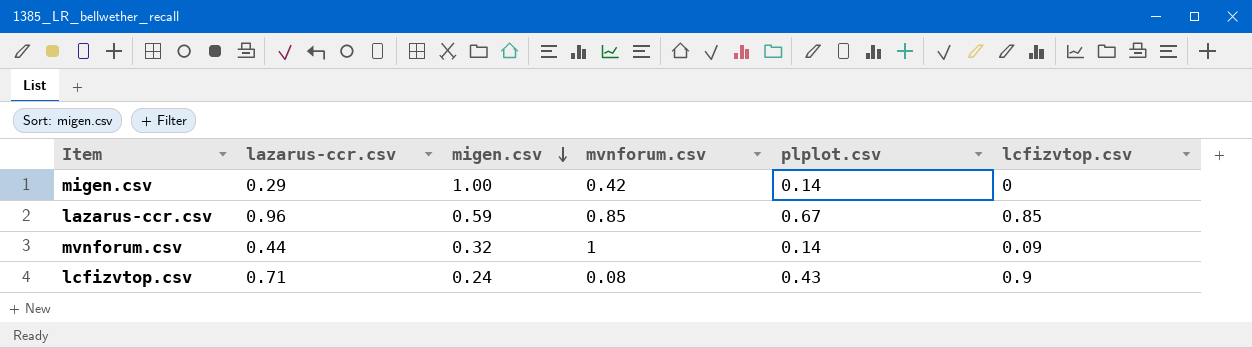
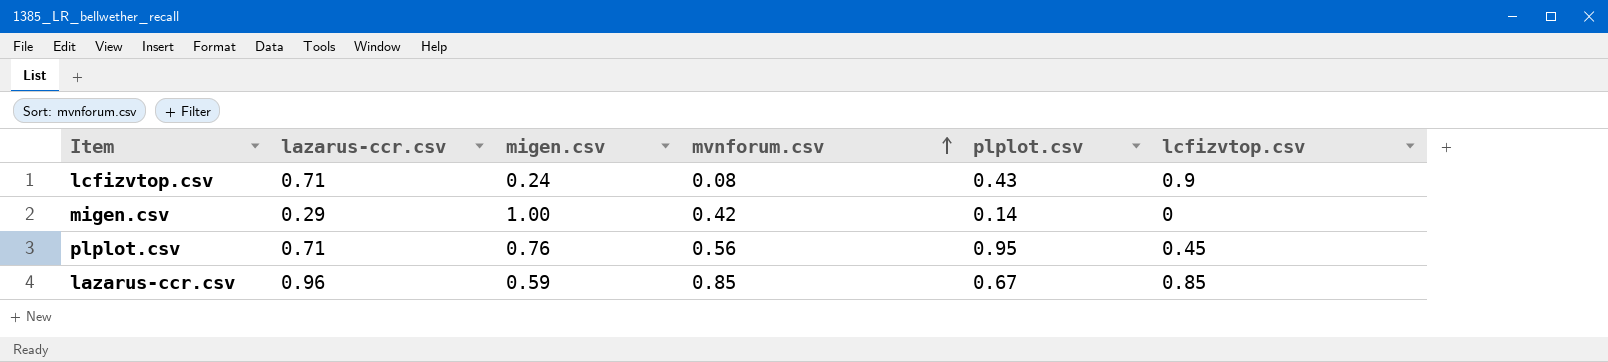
row order: migen.csv descending -> mvnforum.csv ascending
row mvnforum.csv: 0.44 | 0.32 | 1 | 0.14 | 0.09 -> none
row plplot.csv: none -> 0.71 | 0.76 | 0.56 | 0.95 | 0.45

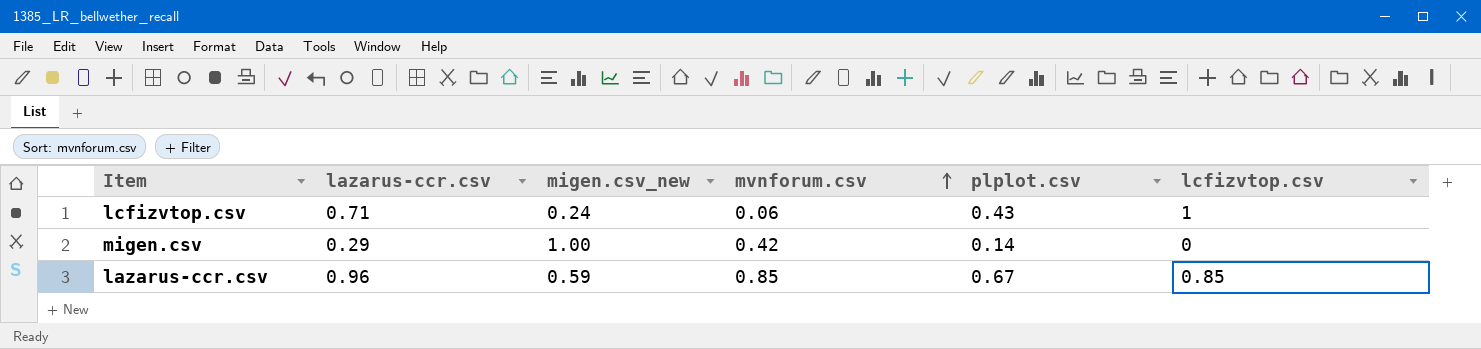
column name: migen.csv -> migen.csv_new
row plplot.csv: 0.71 | 0.76 | 0.56 | 0.95 | 0.45 -> none
lcfizvtop.csv | mvnforum.csv: 0.08 -> 0.06
lcfizvtop.csv | lcfizvtop.csv: 0.9 -> 1

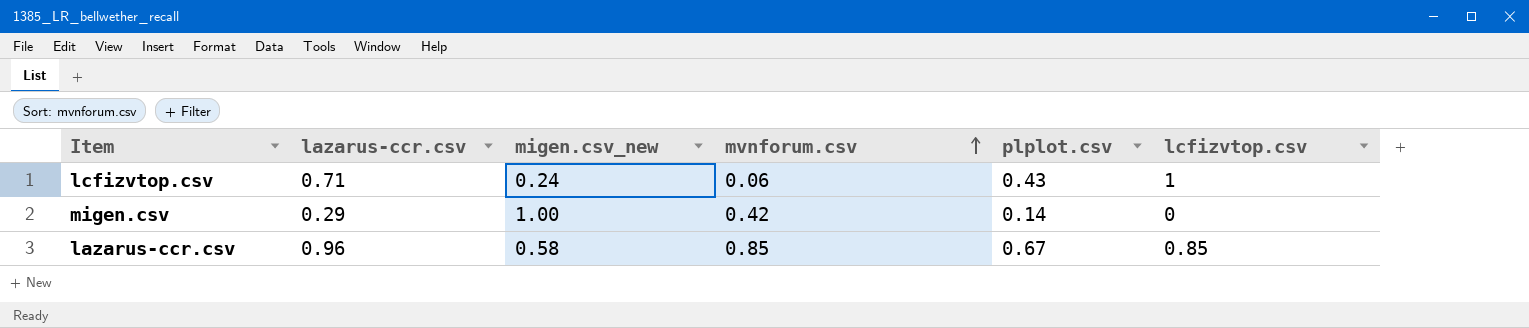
lazarus-ccr.csv | migen.csv_new: 0.59 -> 0.58

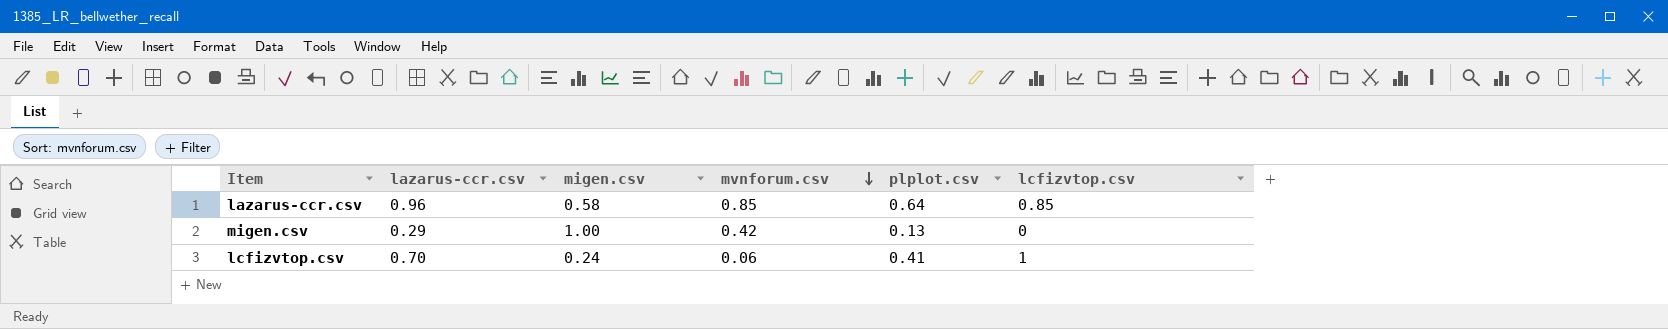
row order: mvnforum.csv ascending -> mvnforum.csv descending
column name: migen.csv_new -> migen.csv
lazarus-ccr.csv | plplot.csv: 0.67 -> 0.64
migen.csv | plplot.csv: 0.14 -> 0.13
lcfizvtop.csv | lazarus-ccr.csv: 0.71 -> 0.70
lcfizvtop.csv | plplot.csv: 0.43 -> 0.41

